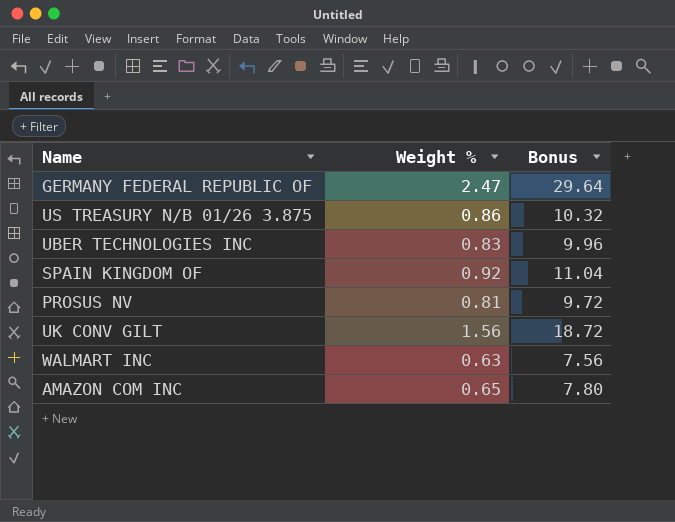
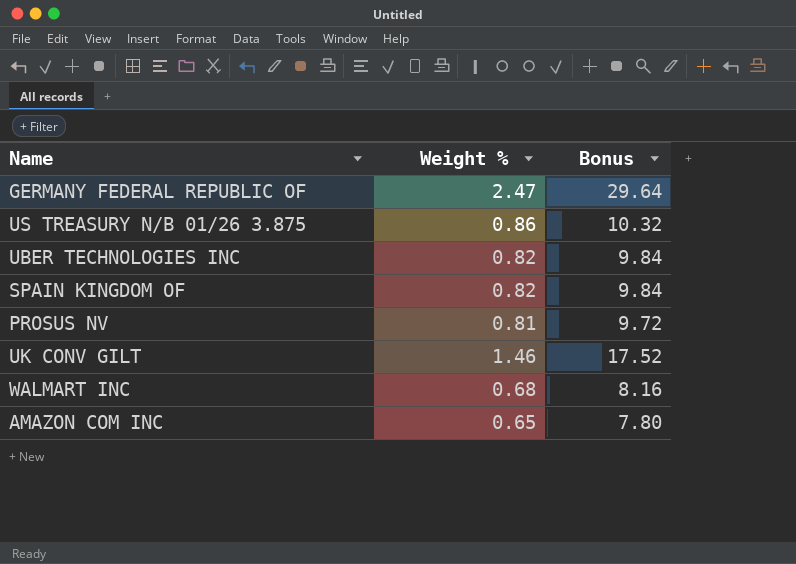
UBER TECHNOLOGIES INC | Weight %: 0.83 -> 0.82
UBER TECHNOLOGIES INC | Bonus: 9.96 -> 9.84
SPAIN KINGDOM OF | Weight %: 0.92 -> 0.82
SPAIN KINGDOM OF | Bonus: 11.04 -> 9.84
UK CONV GILT | Weight %: 1.56 -> 1.46
UK CONV GILT | Bonus: 18.72 -> 17.52
WALMART INC | Weight %: 0.63 -> 0.68
WALMART INC | Bonus: 7.56 -> 8.16

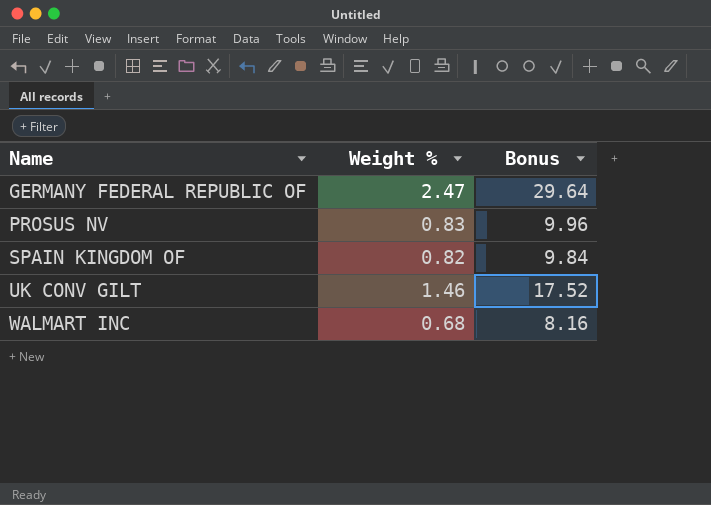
row order: none -> Name ascending
row US TREASURY N/B 01/26 3.875: 0.86 | 10.32 -> none
row UBER TECHNOLOGIES INC: 0.82 | 9.84 -> none
row AMAZON COM INC: 0.65 | 7.80 -> none
PROSUS NV | Weight %: 0.81 -> 0.83
PROSUS NV | Bonus: 9.72 -> 9.96

